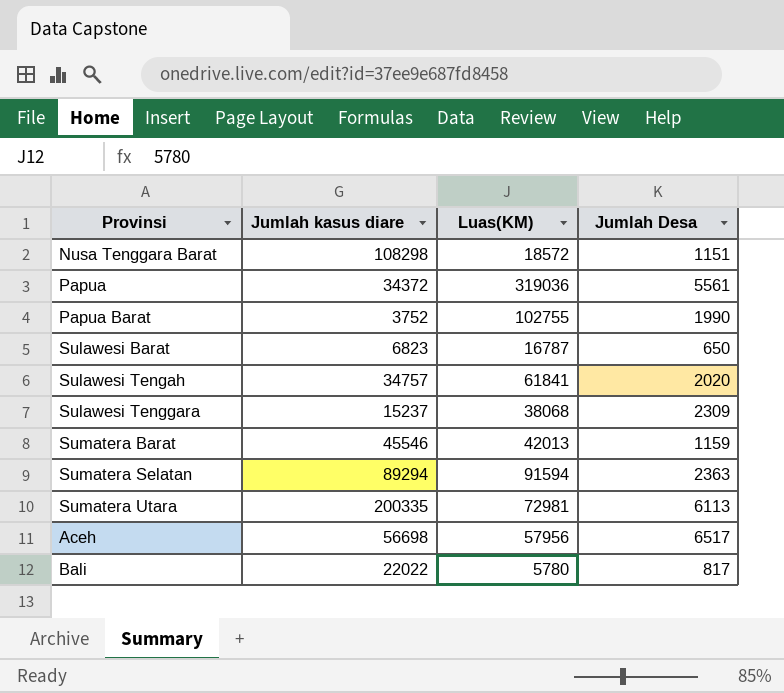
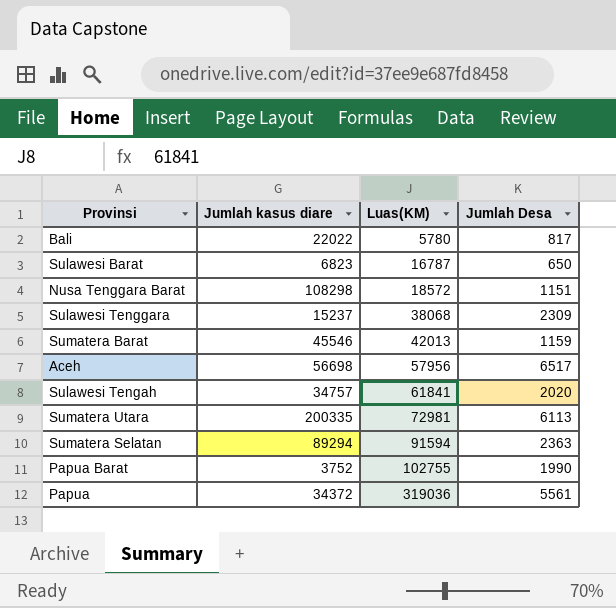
row order: none -> Luas(KM) ascending

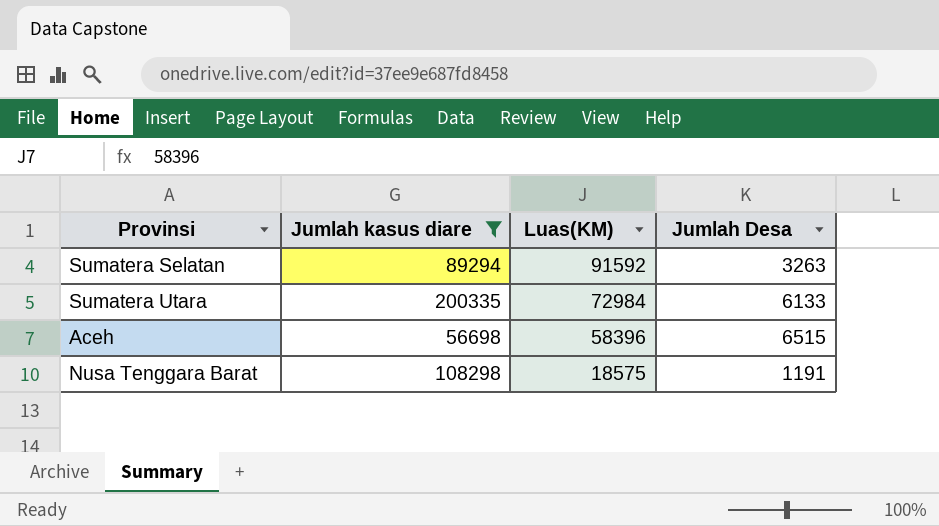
filter: none -> Jumlah kasus diare >= 56698
row order: Luas(KM) ascending -> Luas(KM) descending
Sumatera Selatan | Luas(KM): 91594 -> 91592
Sumatera Selatan | Jumlah Desa: 2363 -> 3263
Sumatera Utara | Luas(KM): 72981 -> 72984
Sumatera Utara | Jumlah Desa: 6113 -> 6133
Aceh | Luas(KM): 57956 -> 58396
Aceh | Jumlah Desa: 6517 -> 6515
Nusa Tenggara Barat | Luas(KM): 18572 -> 18575
Nusa Tenggara Barat | Jumlah Desa: 1151 -> 1191

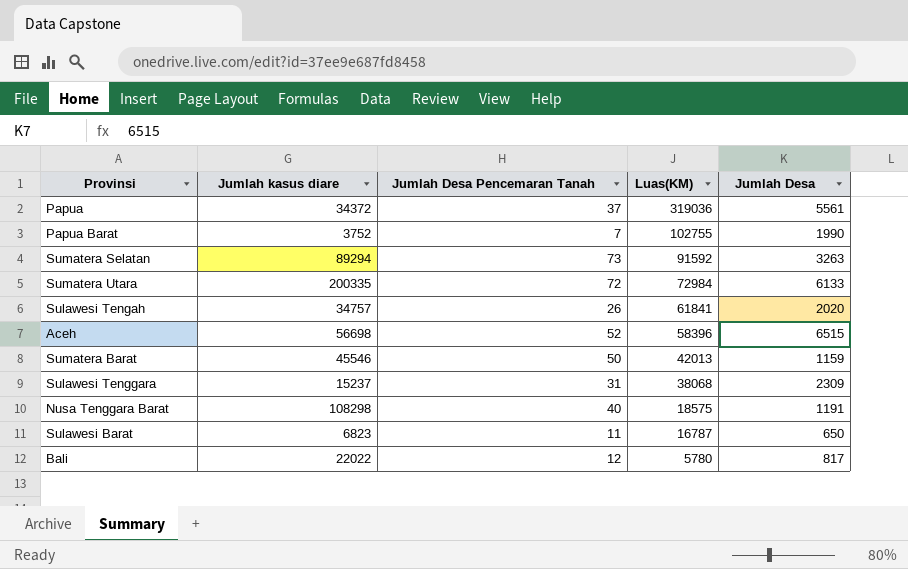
filter: Jumlah kasus diare >= 56698 -> none
column Jumlah Desa Pencemaran Tanah | position: none -> 3

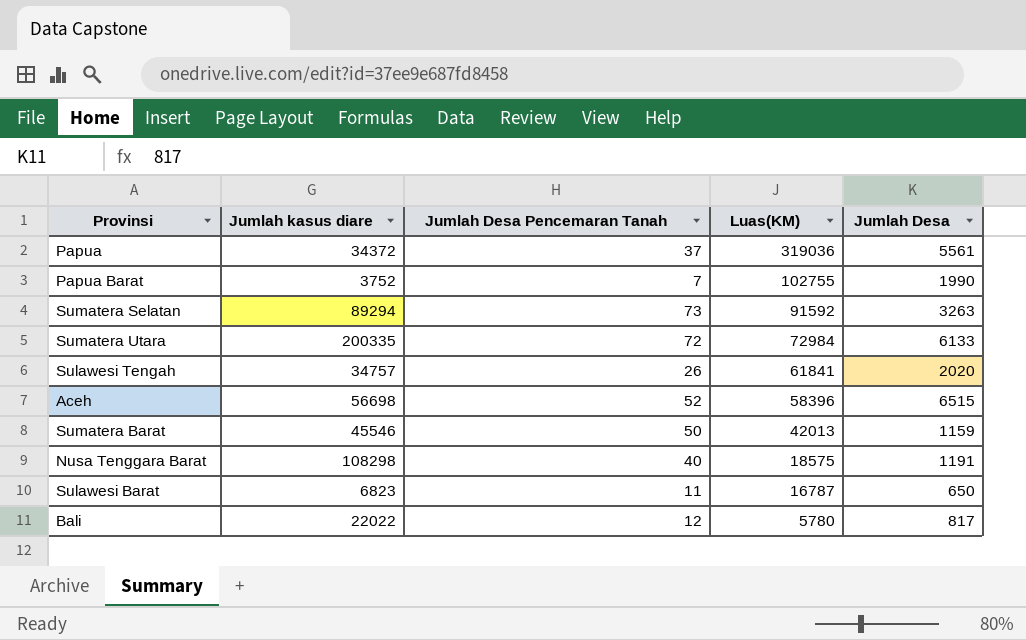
row Sulawesi Tenggara: 15237 | 31 | 38068 | 2309 -> none

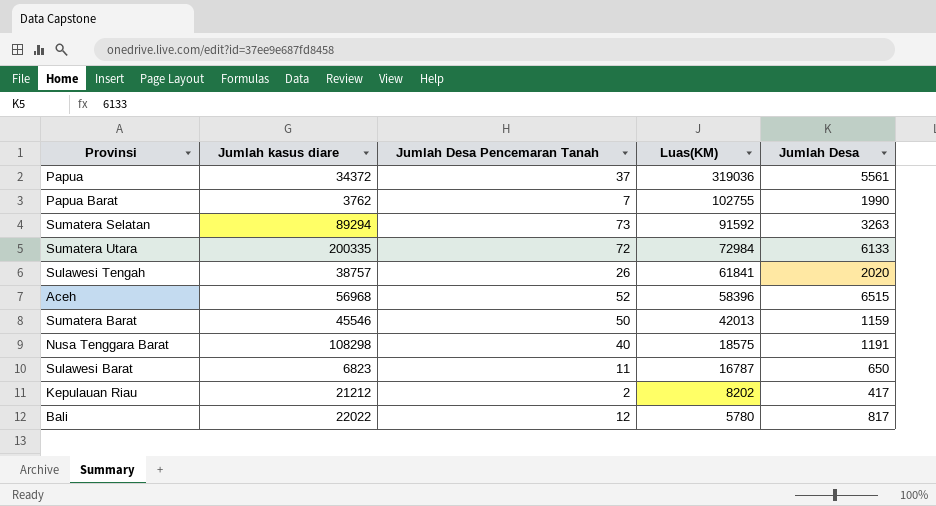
Papua Barat | Jumlah kasus diare: 3752 -> 3762
Sulawesi Tengah | Jumlah kasus diare: 34757 -> 38757
Aceh | Jumlah kasus diare: 56698 -> 56968
row Kepulauan Riau: none -> 21212 | 2 | 8202 | 417

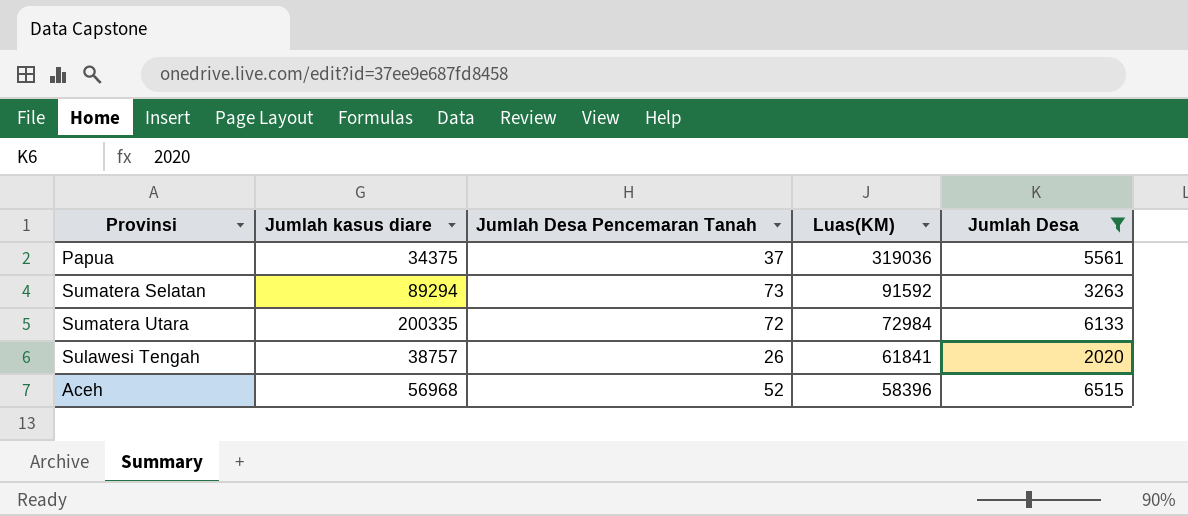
filter: none -> Jumlah Desa >= 2020
Papua | Jumlah kasus diare: 34372 -> 34375

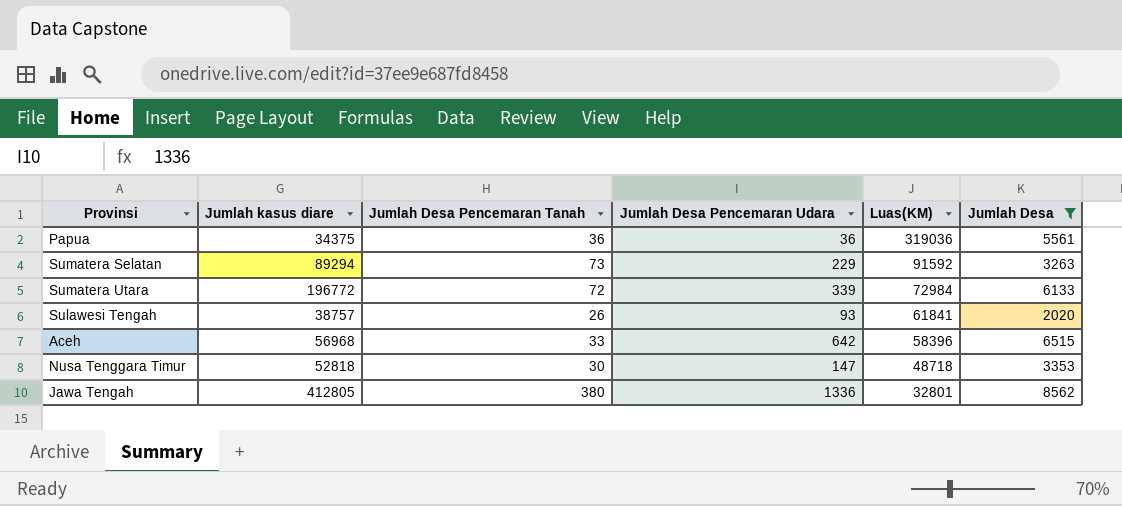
column Jumlah Desa Pencemaran Udara | position: none -> 4
Papua | Jumlah Desa Pencemaran Tanah: 37 -> 36
Sumatera Utara | Jumlah kasus diare: 200335 -> 196772
Aceh | Jumlah Desa Pencemaran Tanah: 52 -> 33
row Nusa Tenggara Timur: none -> 52818 | 30 | 147 | 48718 | 3353
row Jawa Tengah: none -> 412805 | 380 | 1336 | 32801 | 8562

